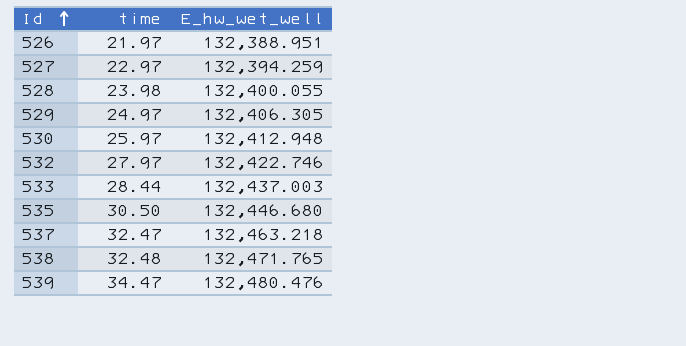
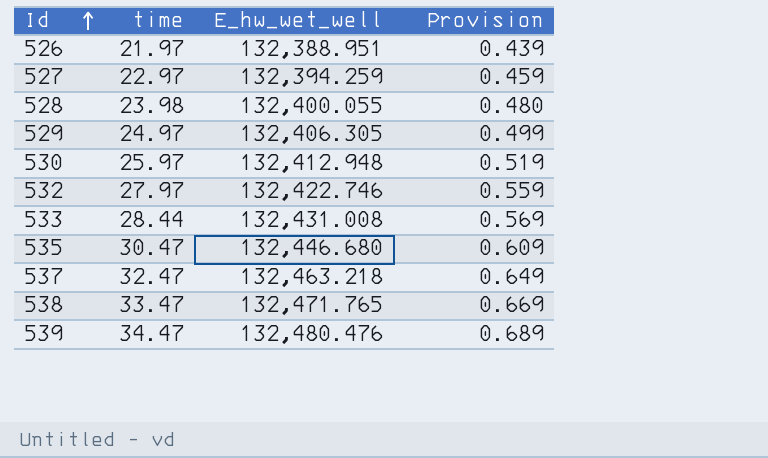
column Provision | formula: none -> [time] * 0.02
533 | E_hw_wet_well: 132,437.003 -> 132,431.008
535 | time: 30.50 -> 30.47
538 | time: 32.48 -> 33.47

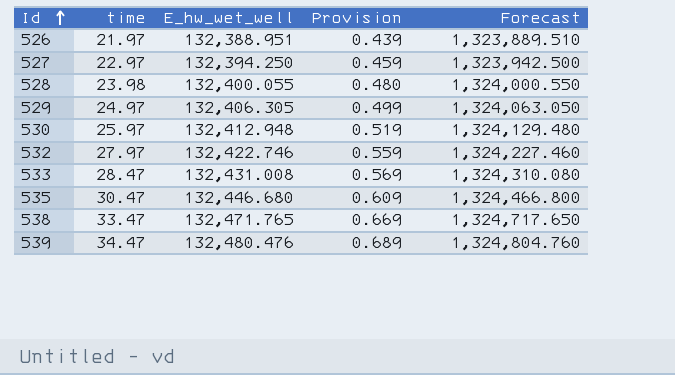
column Forecast | formula: none -> [E_hw_wet_well] * 10
row 537: 32.47 | 132,463.218 | 0.649 -> none
527 | E_hw_wet_well: 132,394.259 -> 132,394.250
533 | time: 28.44 -> 28.47

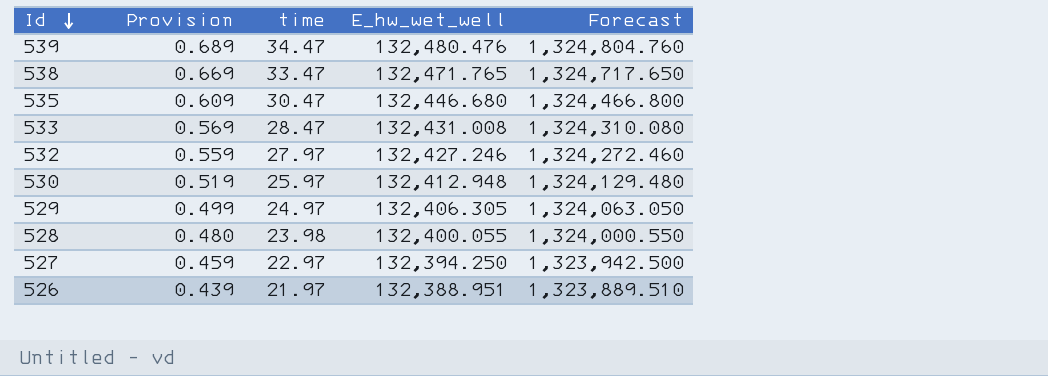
row order: Id ascending -> Id descending
column Provision | position: 4 -> 2
532 | E_hw_wet_well: 132,422.746 -> 132,427.246
532 | Forecast: 1,324,227.460 -> 1,324,272.460

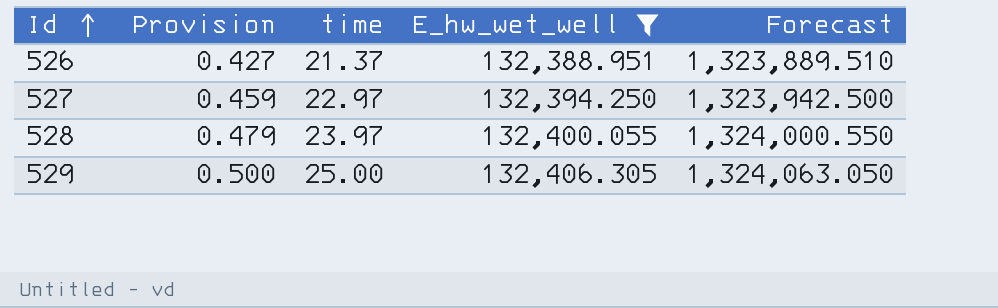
filter: none -> E_hw_wet_well <= 132,406.305
row order: Id descending -> Id ascending
526 | Provision: 0.439 -> 0.427
526 | time: 21.97 -> 21.37
528 | Provision: 0.480 -> 0.479
528 | time: 23.98 -> 23.97
529 | Provision: 0.499 -> 0.500
529 | time: 24.97 -> 25.00

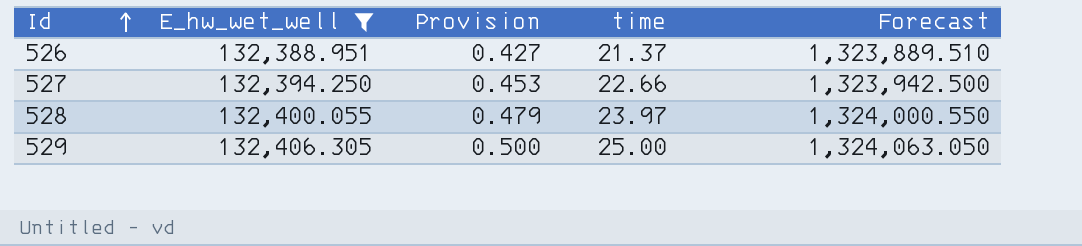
column E_hw_wet_well | position: 4 -> 2
527 | Provision: 0.459 -> 0.453
527 | time: 22.97 -> 22.66

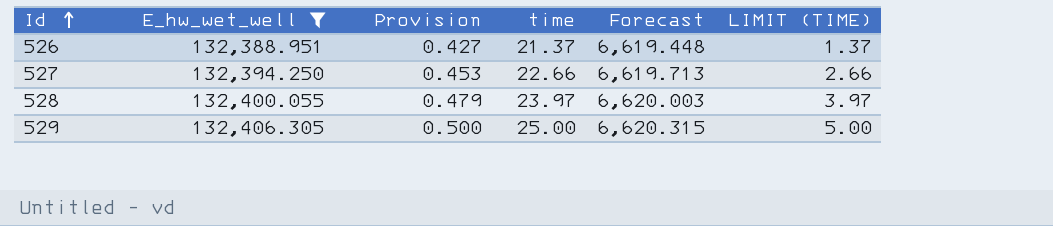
column Forecast | formula: [E_hw_wet_well] * 10 -> [E_hw_wet_well] * 0.05
column LIMIT (TIME) | formula: none -> [time] - 20

